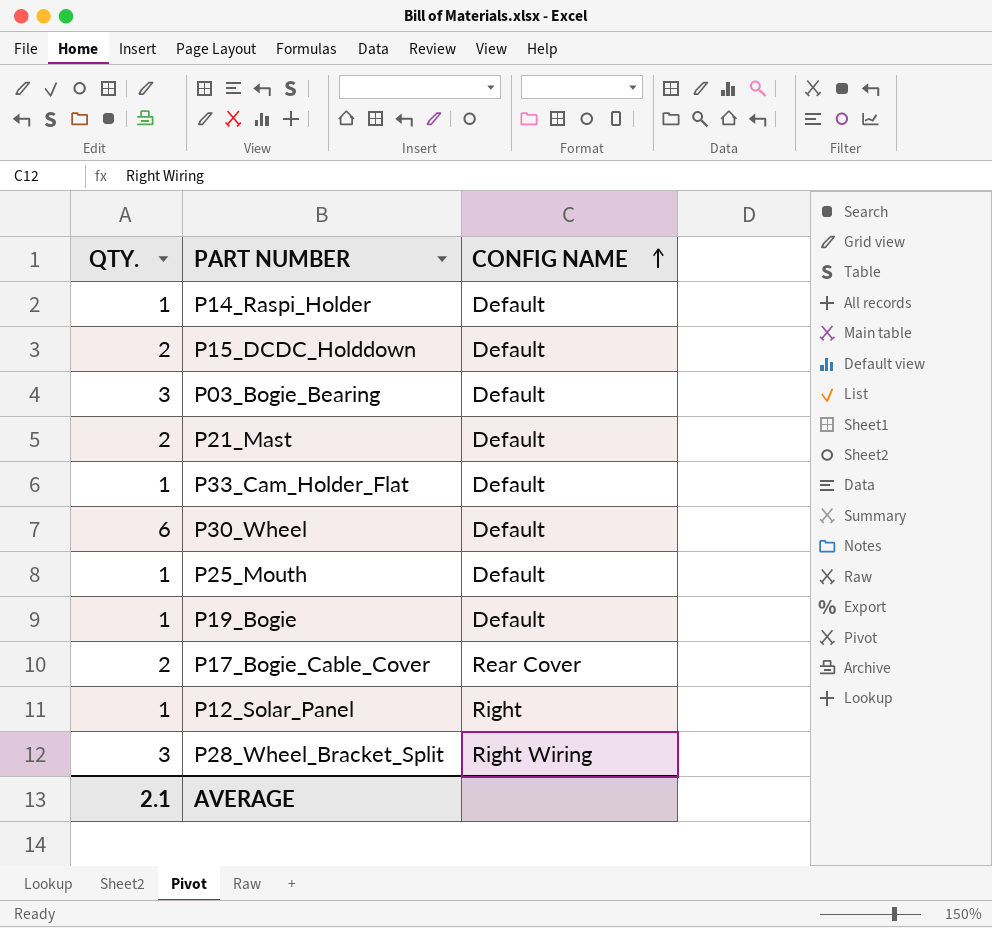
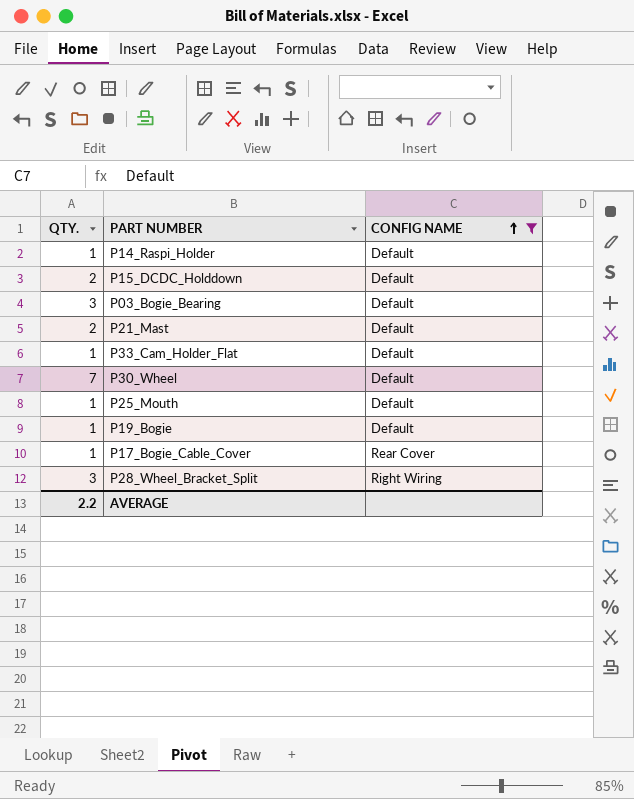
filter: none -> CONFIG NAME != Right
P30_Wheel | QTY.: 6 -> 7
P17_Bogie_Cable_Cover | QTY.: 2 -> 1
AVERAGE | QTY.: 2.1 -> 2.2

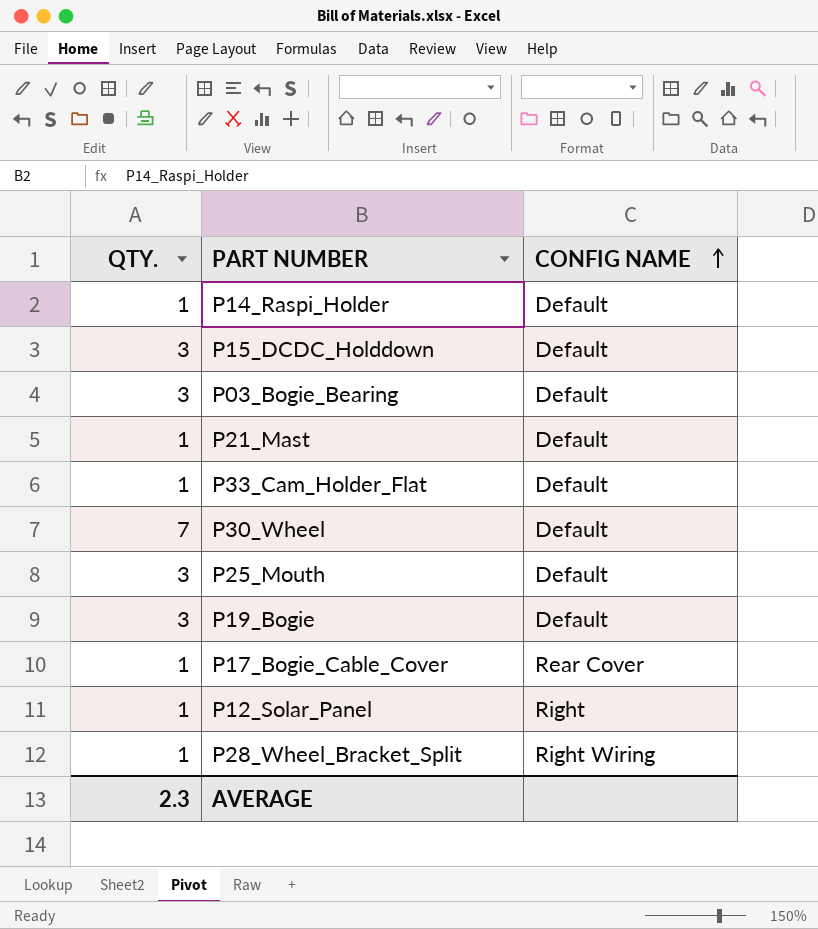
filter: CONFIG NAME != Right -> none
P15_DCDC_Holddown | QTY.: 2 -> 3
P21_Mast | QTY.: 2 -> 1
P25_Mouth | QTY.: 1 -> 3
P19_Bogie | QTY.: 1 -> 3
P28_Wheel_Bracket_Split | QTY.: 3 -> 1
AVERAGE | QTY.: 2.2 -> 2.3

